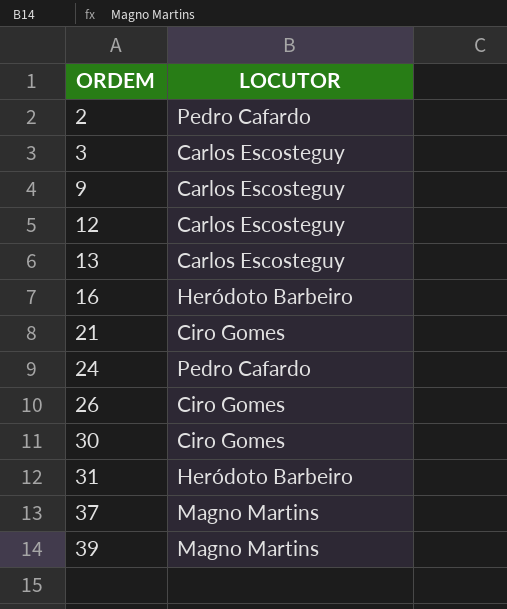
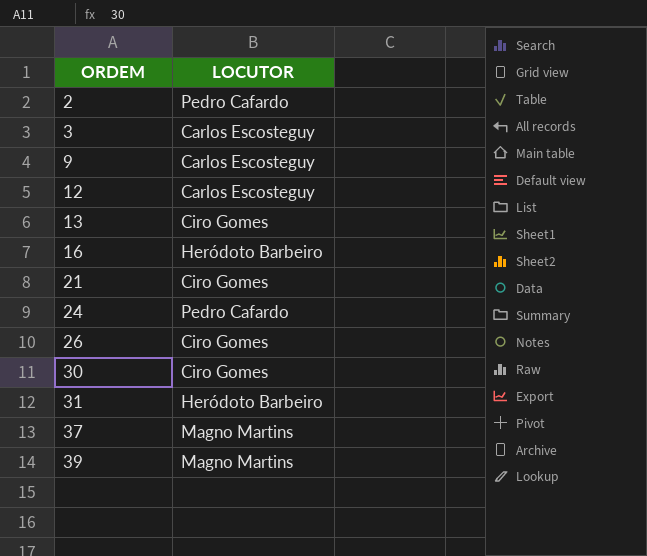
13 | LOCUTOR: Carlos Escosteguy -> Ciro Gomes

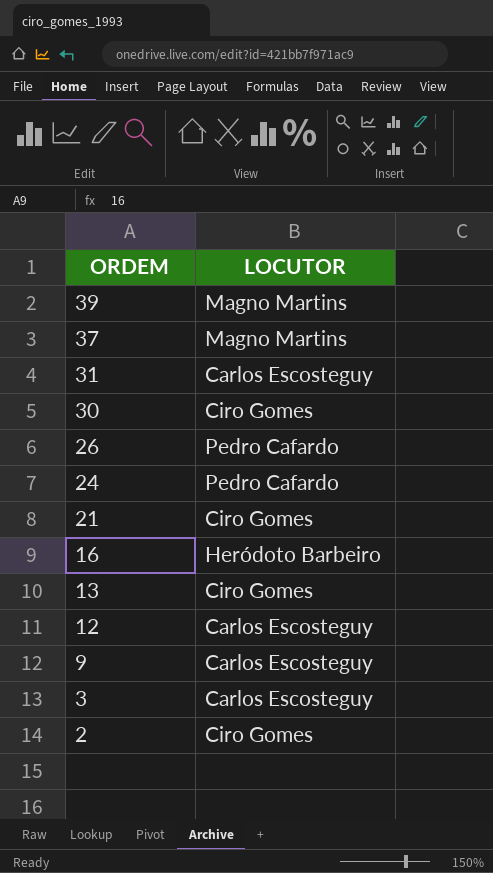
row order: ORDEM ascending -> ORDEM descending
31 | LOCUTOR: Heródoto Barbeiro -> Carlos Escosteguy
26 | LOCUTOR: Ciro Gomes -> Pedro Cafardo
2 | LOCUTOR: Pedro Cafardo -> Ciro Gomes

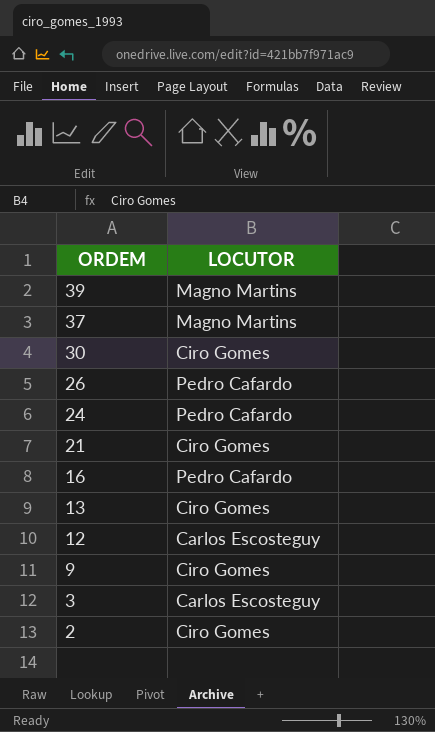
row 31: Carlos Escosteguy -> none
16 | LOCUTOR: Heródoto Barbeiro -> Pedro Cafardo
9 | LOCUTOR: Carlos Escosteguy -> Ciro Gomes

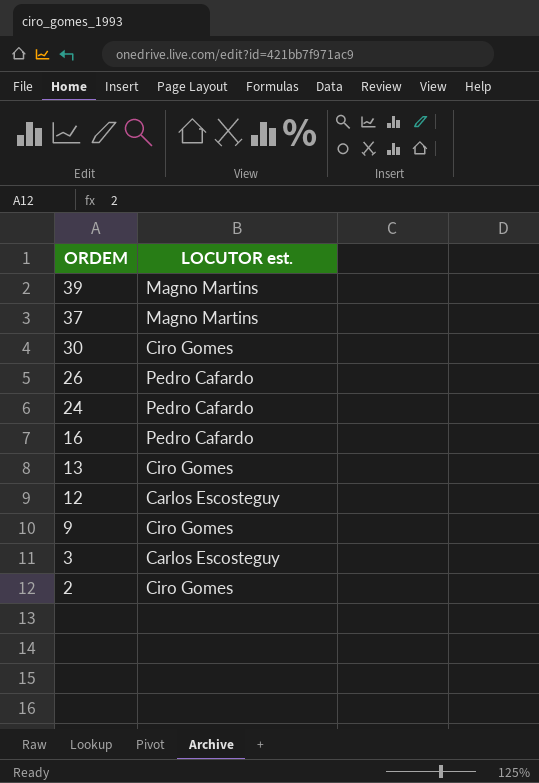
column name: LOCUTOR -> LOCUTOR est.
row 21: Ciro Gomes -> none

